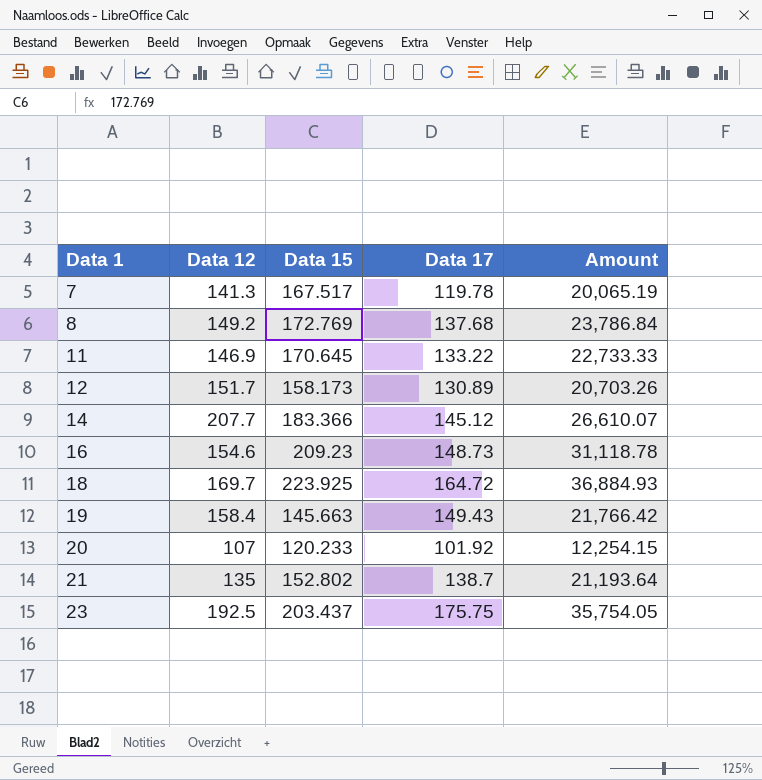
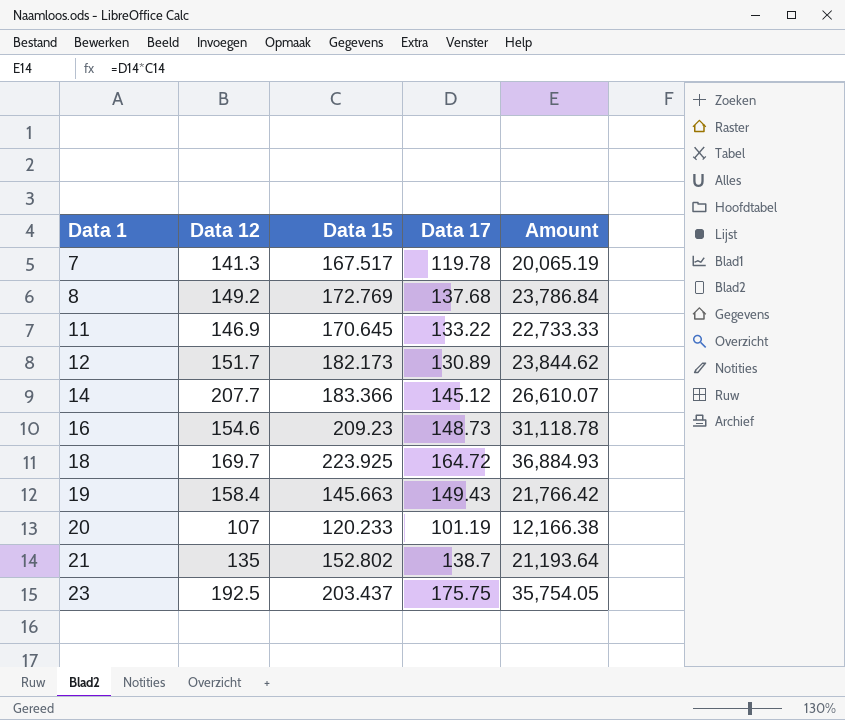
12 | Data 15: 158.173 -> 182.173
12 | Amount: 20,703.26 -> 23,844.62
20 | Data 17: 101.92 -> 101.19
20 | Amount: 12,254.15 -> 12,166.38

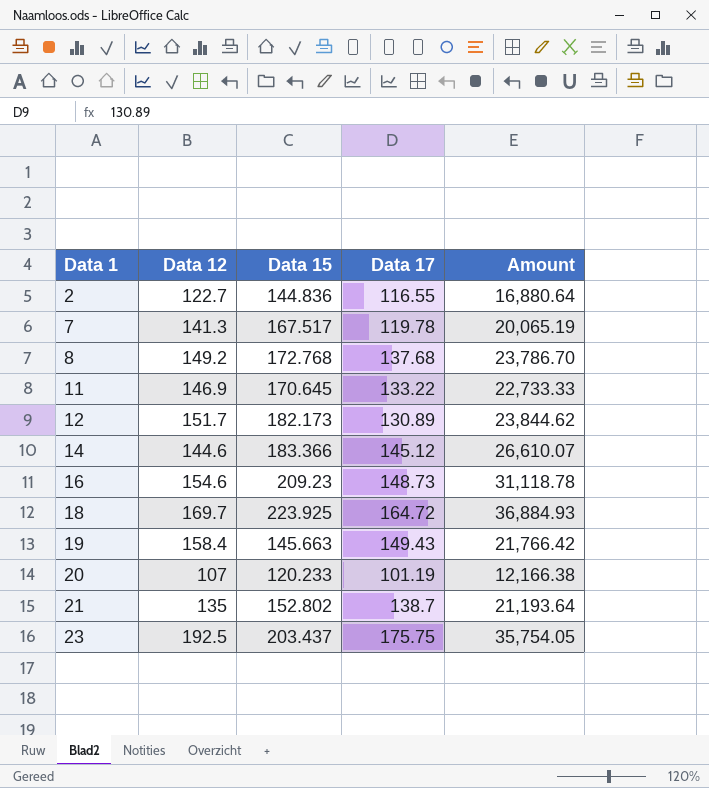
row 2: none -> 122.7 | 144.836 | 116.55 | 16,880.64
8 | Data 15: 172.769 -> 172.768
8 | Amount: 23,786.84 -> 23,786.70
14 | Data 12: 207.7 -> 144.6

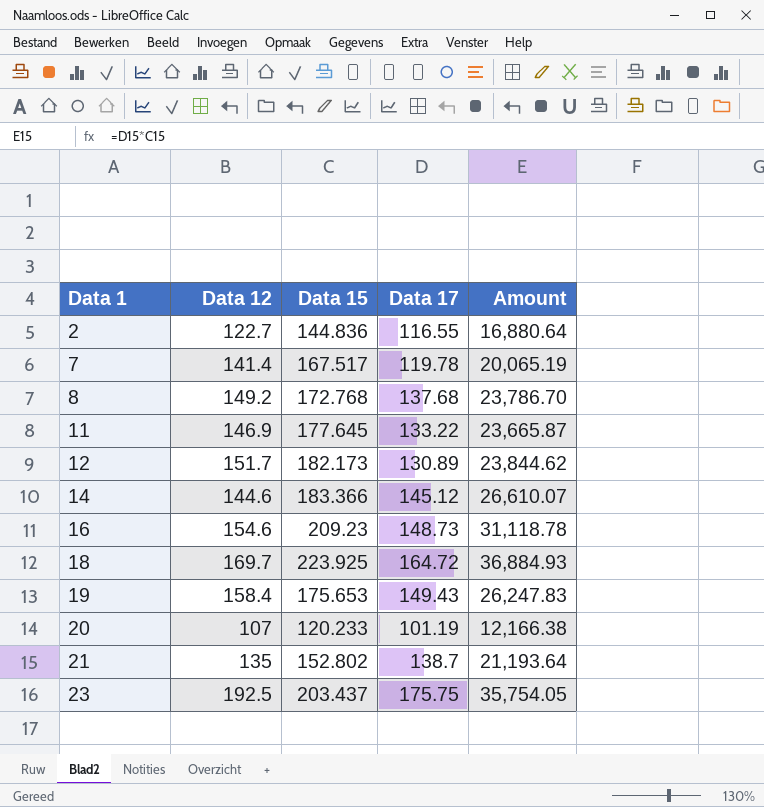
7 | Data 12: 141.3 -> 141.4
11 | Data 15: 170.645 -> 177.645
11 | Amount: 22,733.33 -> 23,665.87
19 | Data 15: 145.663 -> 175.653
19 | Amount: 21,766.42 -> 26,247.83

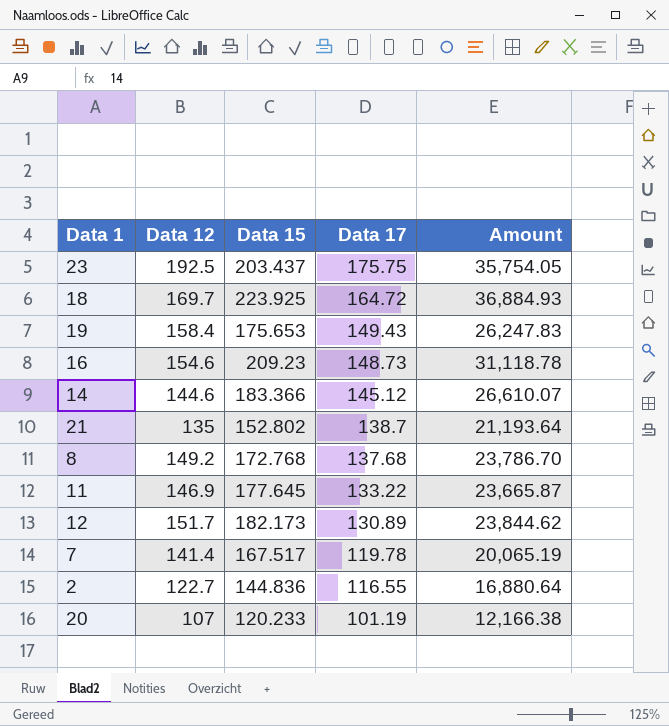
row order: Data 1 ascending -> Data 17 descending

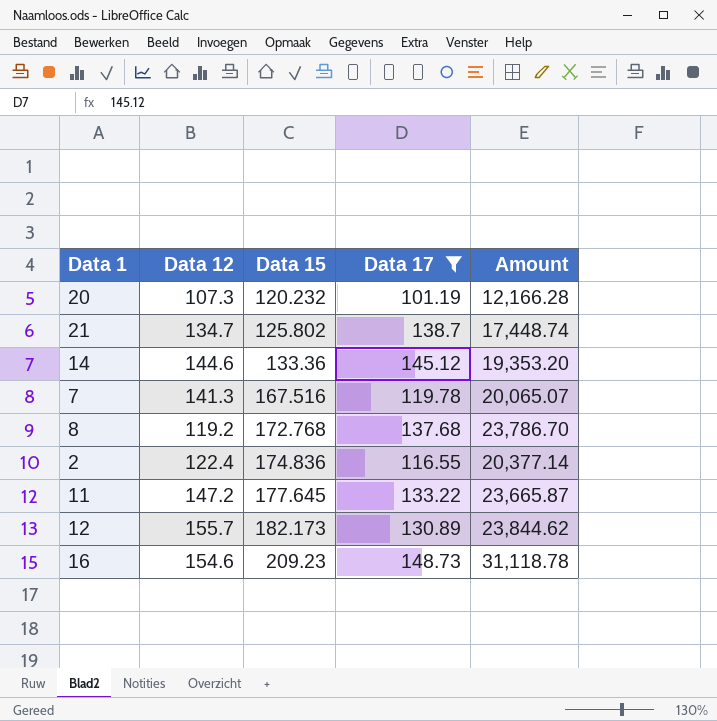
filter: none -> Data 17 <= 148.73
row order: Data 17 descending -> Data 15 ascending
20 | Data 12: 107 -> 107.3
20 | Data 15: 120.233 -> 120.232
20 | Amount: 12,166.38 -> 12,166.28
21 | Data 12: 135 -> 134.7
21 | Data 15: 152.802 -> 125.802
21 | Amount: 21,193.64 -> 17,448.74
14 | Data 15: 183.366 -> 133.36
14 | Amount: 26,610.07 -> 19,353.20
7 | Data 12: 141.4 -> 141.3
7 | Data 15: 167.517 -> 167.516
7 | Amount: 20,065.19 -> 20,065.07
8 | Data 12: 149.2 -> 119.2
2 | Data 12: 122.7 -> 122.4
2 | Data 15: 144.836 -> 174.836
2 | Amount: 16,880.64 -> 20,377.14
11 | Data 12: 146.9 -> 147.2
12 | Data 12: 151.7 -> 155.7

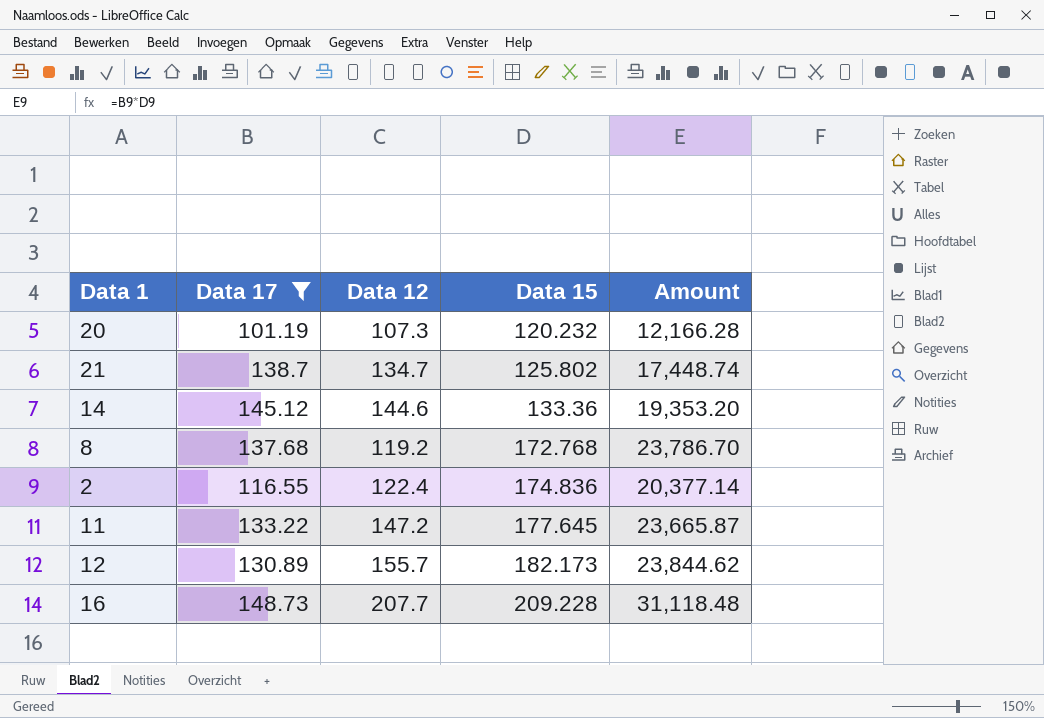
column Data 17 | position: 4 -> 2
row 7: 141.3 | 167.516 | 119.78 | 20,065.07 -> none
16 | Data 12: 154.6 -> 207.7
16 | Data 15: 209.23 -> 209.228
16 | Amount: 31,118.78 -> 31,118.48

